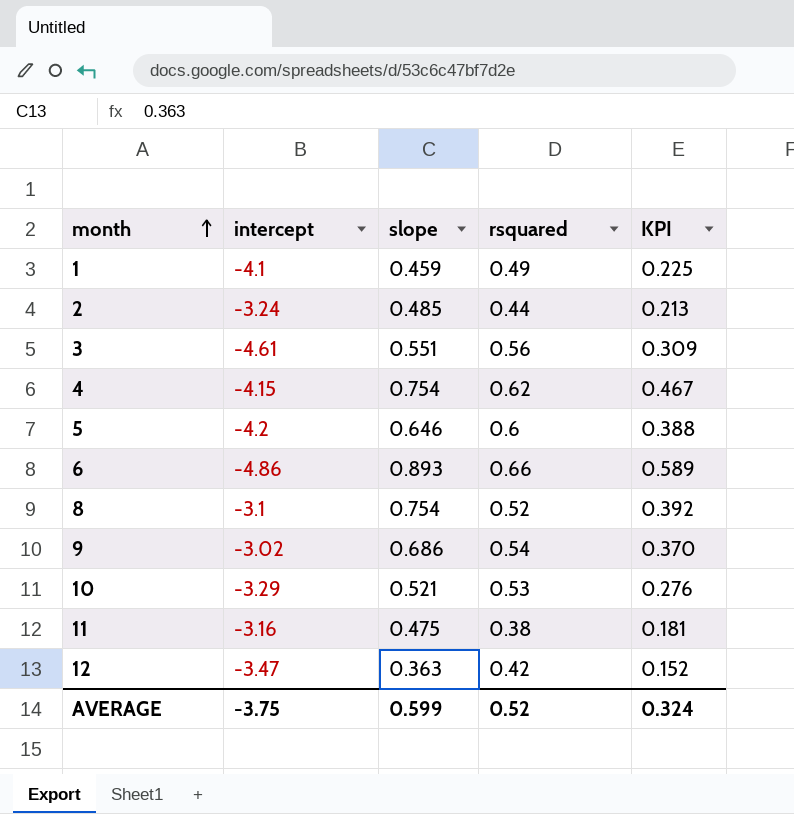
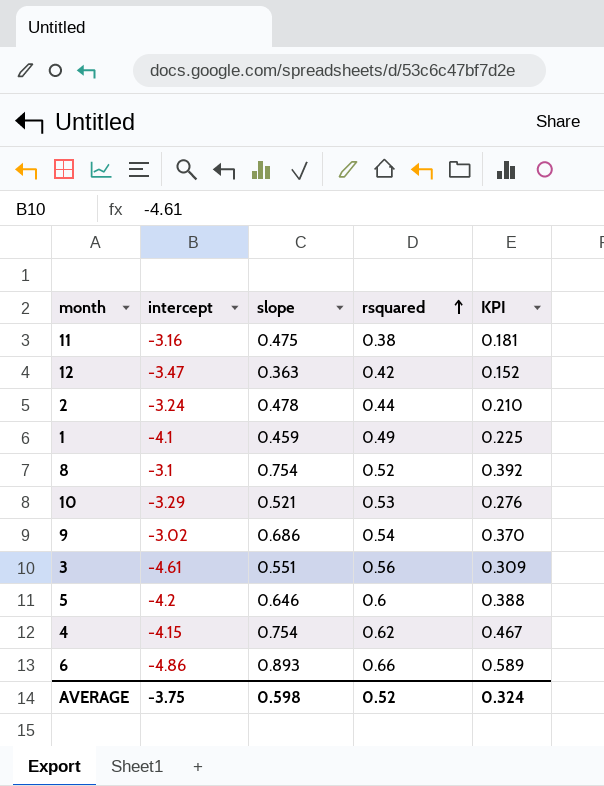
row order: month ascending -> rsquared ascending
2 | slope: 0.485 -> 0.478
2 | KPI: 0.213 -> 0.210
AVERAGE | slope: 0.599 -> 0.598

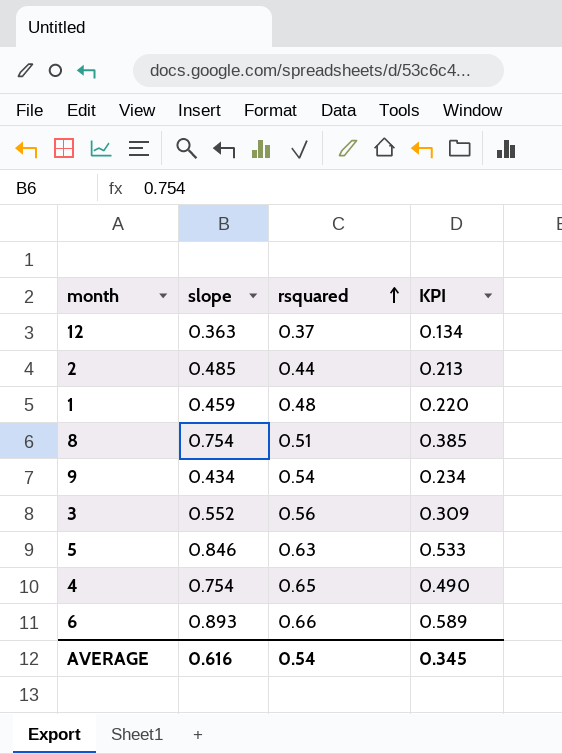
column intercept | position: 2 -> none
row 11: -3.16 | 0.475 | 0.38 | 0.181 -> none
row 10: -3.29 | 0.521 | 0.53 | 0.276 -> none
12 | rsquared: 0.42 -> 0.37
12 | KPI: 0.152 -> 0.134
2 | slope: 0.478 -> 0.485
2 | KPI: 0.210 -> 0.213
1 | rsquared: 0.49 -> 0.48
1 | KPI: 0.225 -> 0.220
8 | rsquared: 0.52 -> 0.51
8 | KPI: 0.392 -> 0.385
9 | slope: 0.686 -> 0.434
9 | KPI: 0.370 -> 0.234
3 | slope: 0.551 -> 0.552
5 | slope: 0.646 -> 0.846
5 | rsquared: 0.6 -> 0.63
5 | KPI: 0.388 -> 0.533
4 | rsquared: 0.62 -> 0.65
4 | KPI: 0.467 -> 0.490
AVERAGE | slope: 0.598 -> 0.616
AVERAGE | rsquared: 0.52 -> 0.54
AVERAGE | KPI: 0.324 -> 0.345

